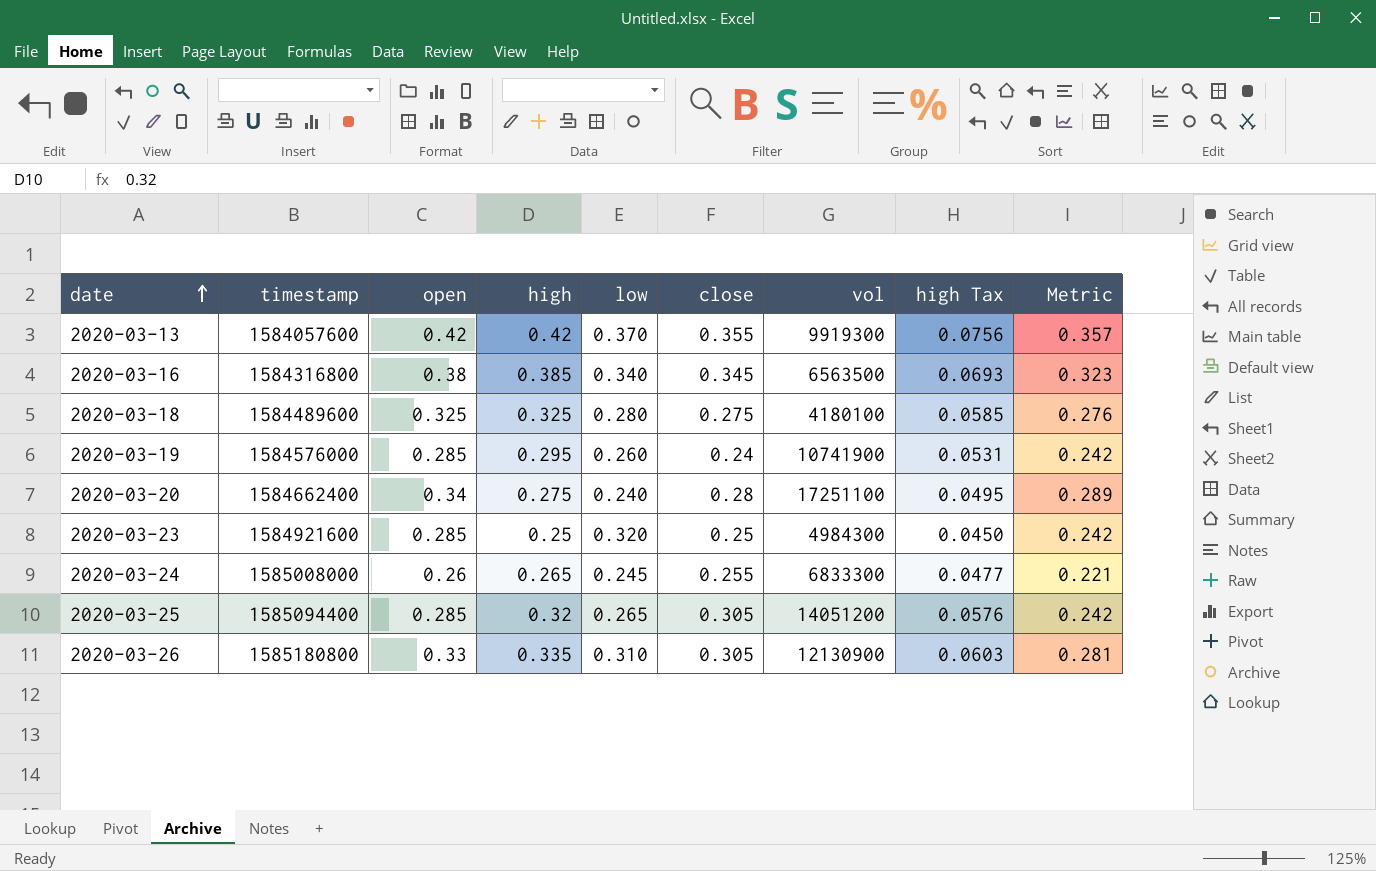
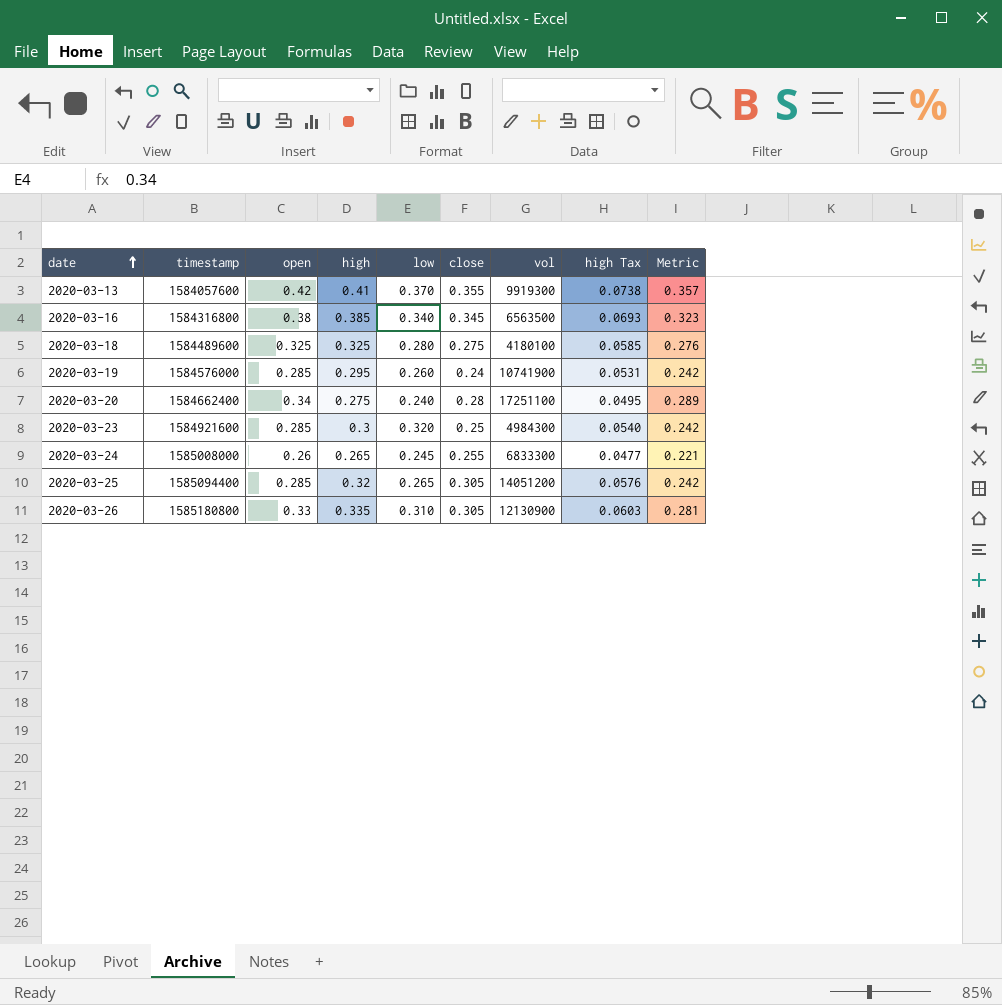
2020-03-13 | high: 0.42 -> 0.41
2020-03-13 | high Tax: 0.0756 -> 0.0738
2020-03-23 | high: 0.25 -> 0.3
2020-03-23 | high Tax: 0.0450 -> 0.0540

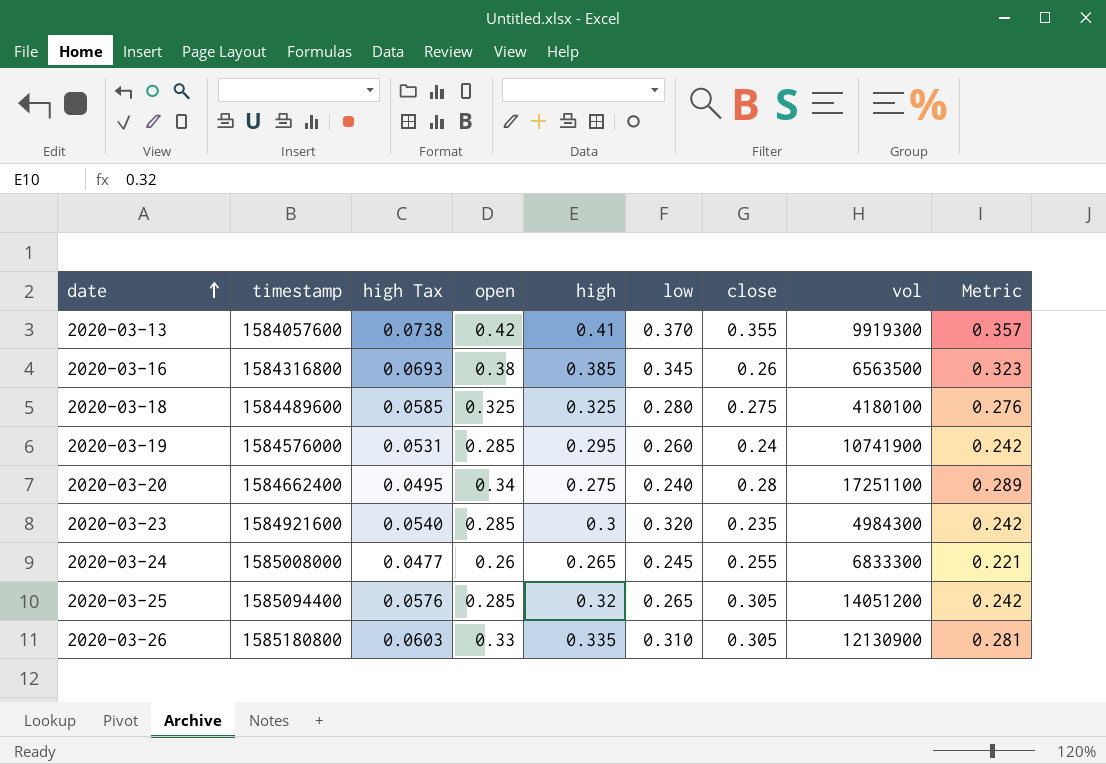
column high Tax | position: 8 -> 3
2020-03-16 | low: 0.340 -> 0.345
2020-03-16 | close: 0.345 -> 0.26
2020-03-23 | close: 0.25 -> 0.235

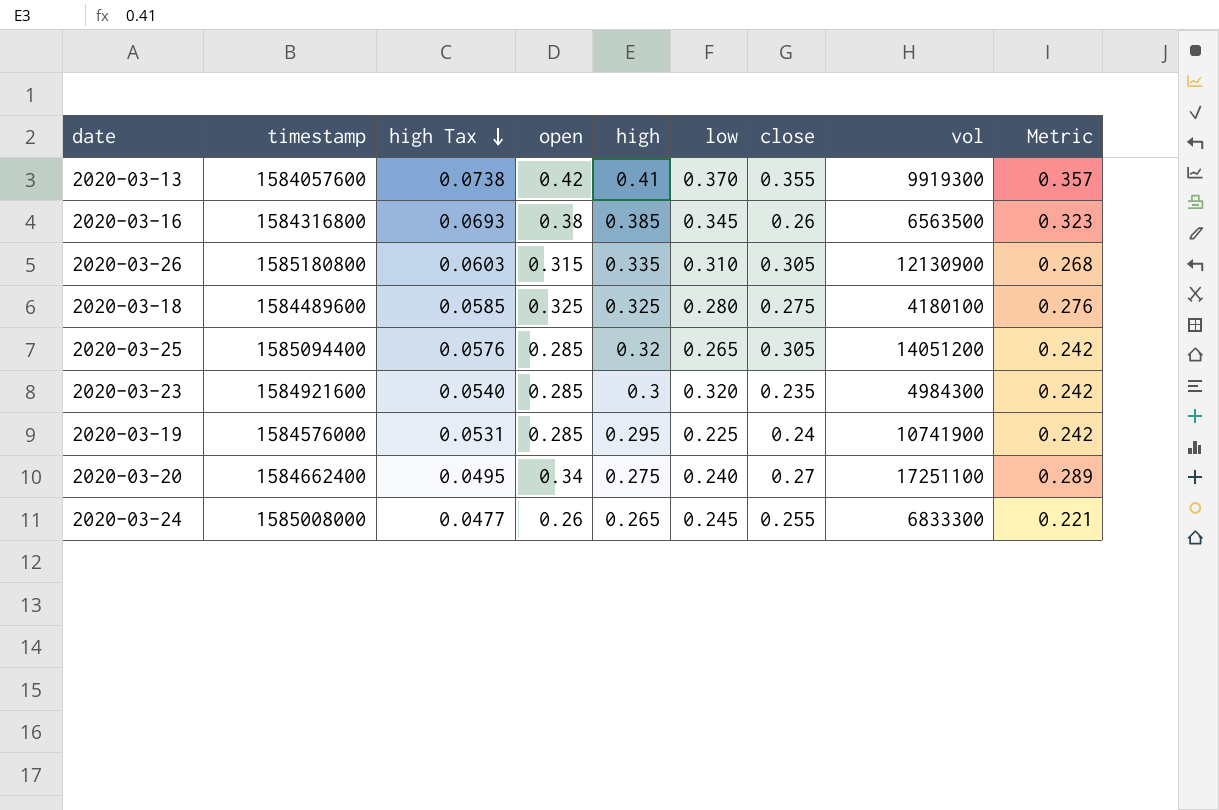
row order: date ascending -> high Tax descending
2020-03-26 | open: 0.33 -> 0.315
2020-03-26 | Metric: 0.281 -> 0.268
2020-03-19 | low: 0.260 -> 0.225
2020-03-20 | close: 0.28 -> 0.27

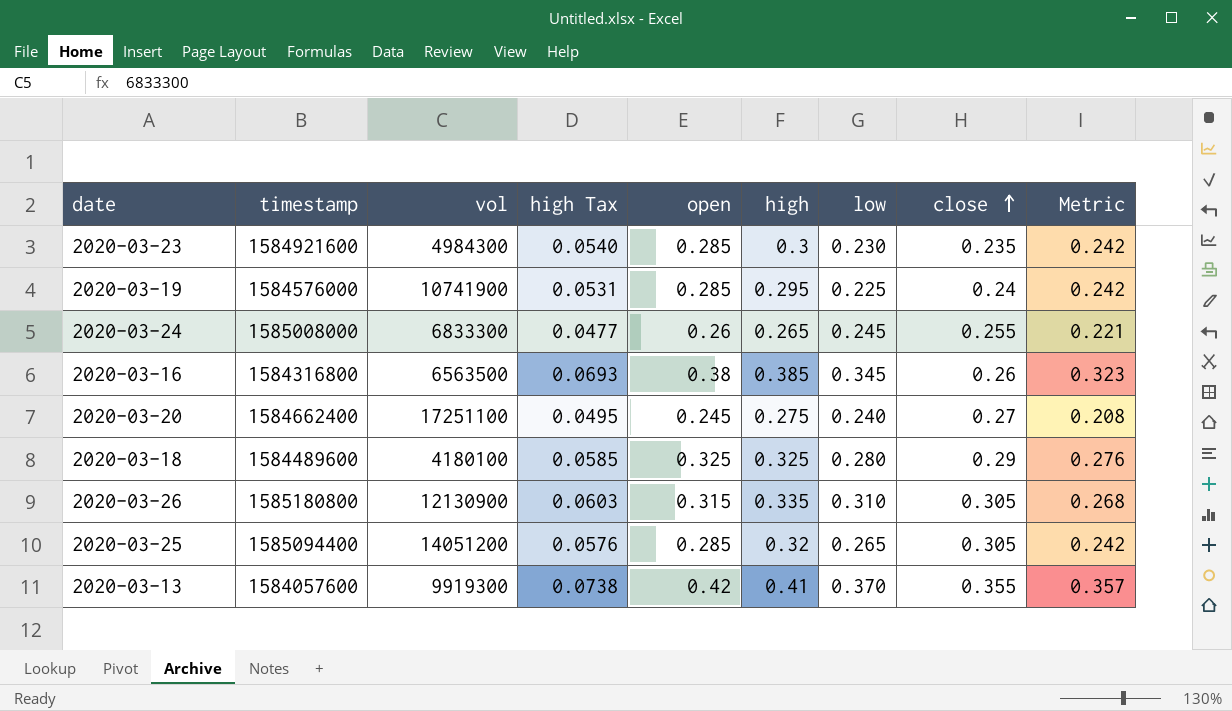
row order: high Tax descending -> close ascending
column vol | position: 8 -> 3
2020-03-23 | low: 0.320 -> 0.230
2020-03-20 | open: 0.34 -> 0.245
2020-03-20 | Metric: 0.289 -> 0.208
2020-03-18 | close: 0.275 -> 0.29

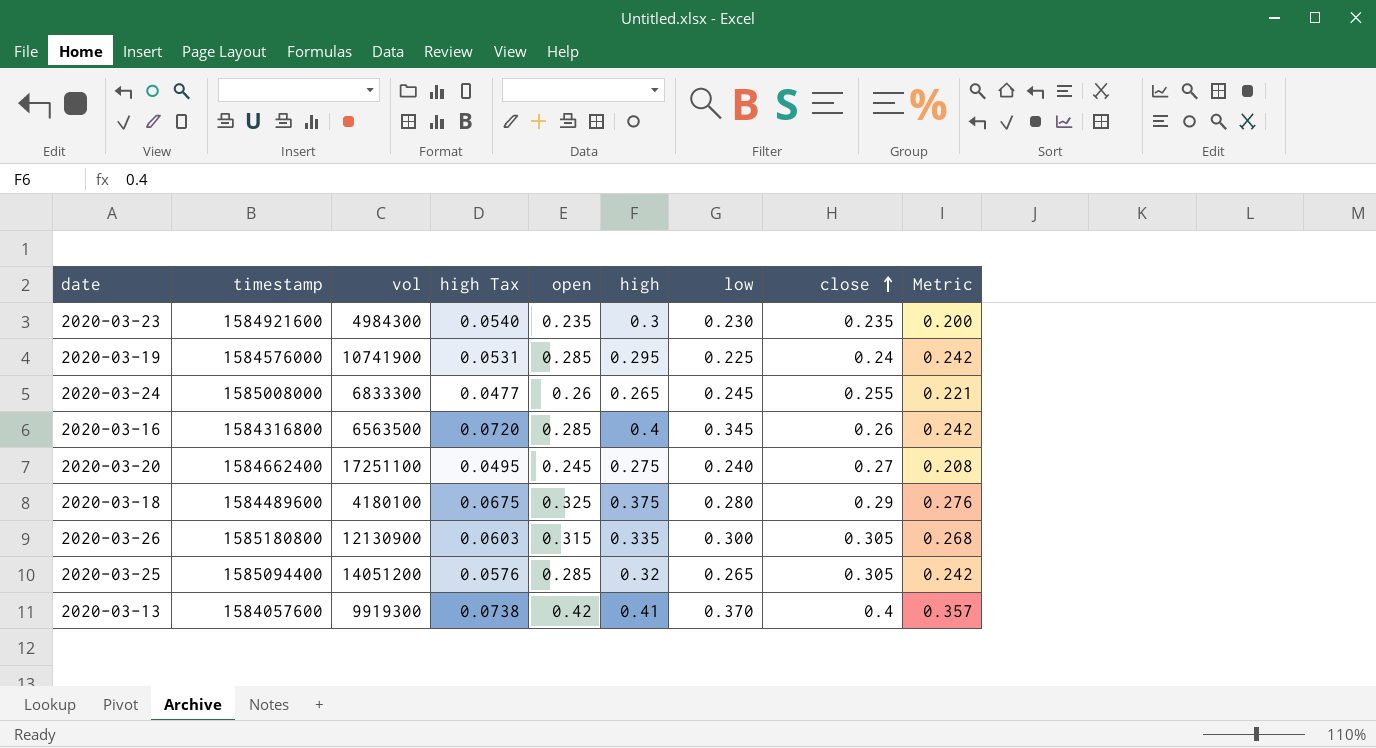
2020-03-23 | open: 0.285 -> 0.235
2020-03-23 | Metric: 0.242 -> 0.200
2020-03-16 | high Tax: 0.0693 -> 0.0720
2020-03-16 | open: 0.38 -> 0.285
2020-03-16 | high: 0.385 -> 0.4
2020-03-16 | Metric: 0.323 -> 0.242
2020-03-18 | high Tax: 0.0585 -> 0.0675
2020-03-18 | high: 0.325 -> 0.375
2020-03-26 | low: 0.310 -> 0.300
2020-03-13 | close: 0.355 -> 0.4

